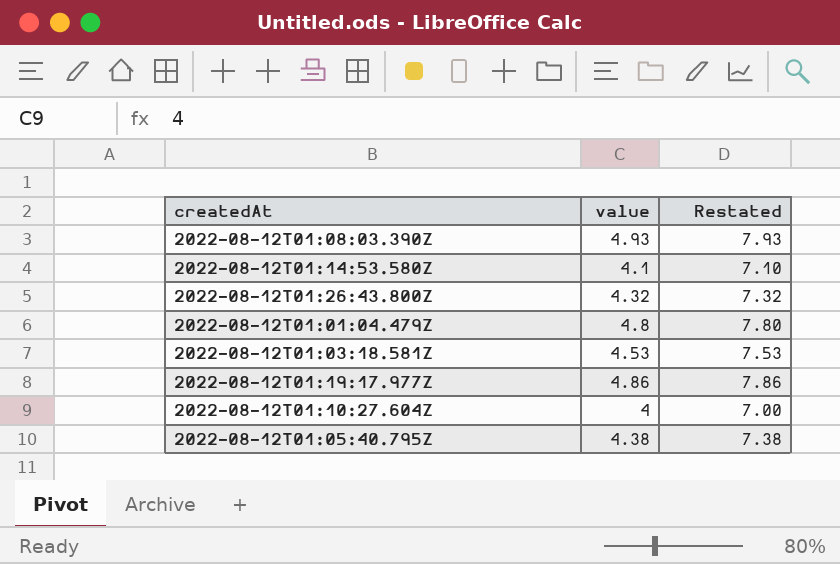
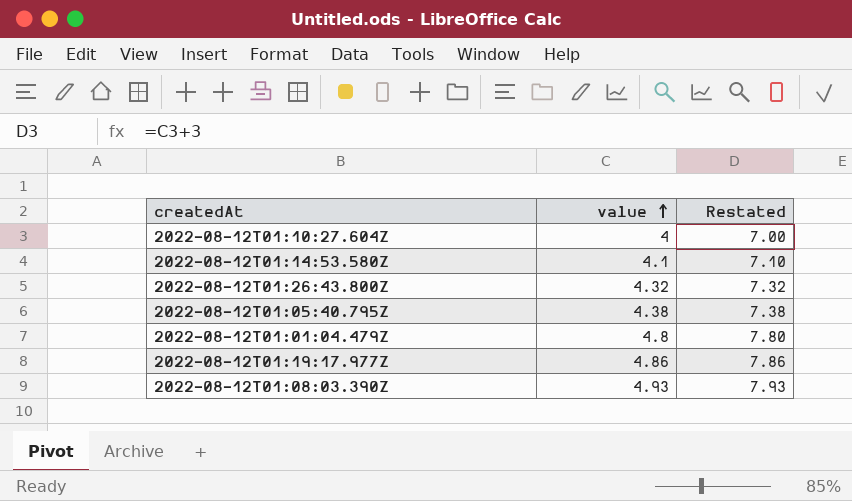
row order: none -> value ascending
row 2022-08-12T01:03:18.581Z: 4.53 | 7.53 -> none

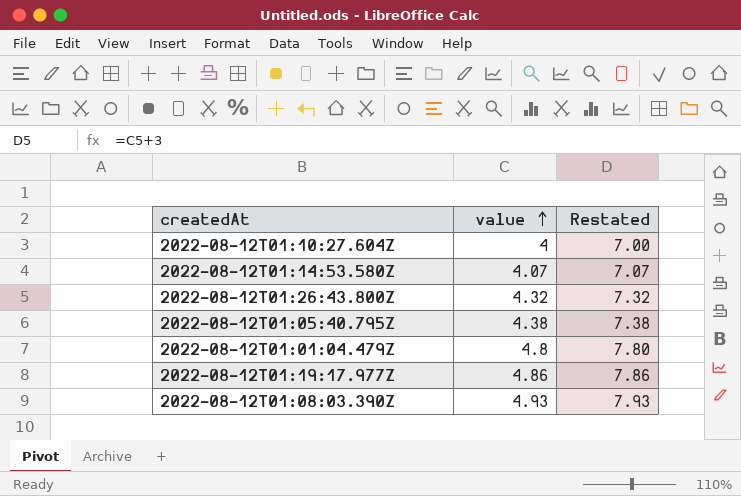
2022-08-12T01:14:53.580Z | value: 4.1 -> 4.07
2022-08-12T01:14:53.580Z | Restated: 7.10 -> 7.07

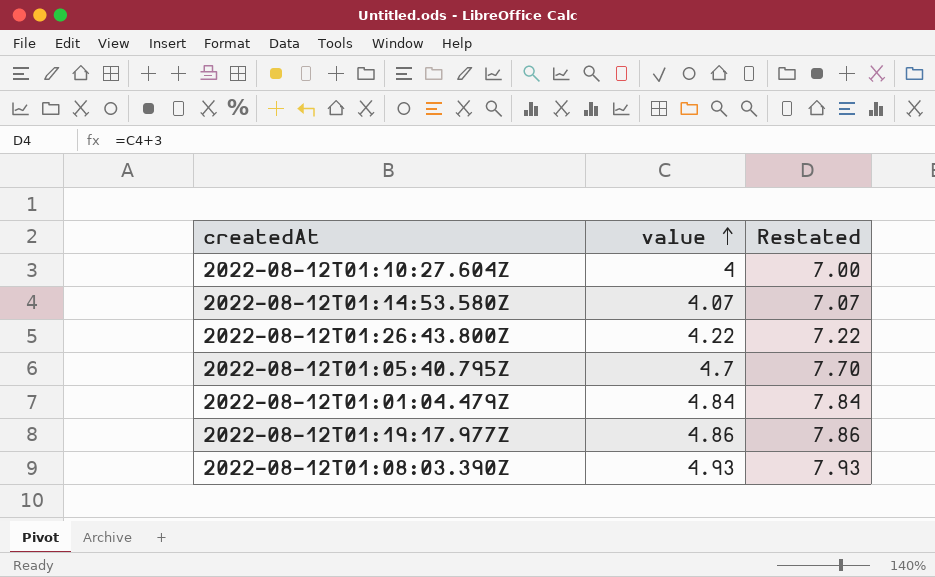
2022-08-12T01:26:43.800Z | value: 4.32 -> 4.22
2022-08-12T01:26:43.800Z | Restated: 7.32 -> 7.22
2022-08-12T01:05:40.795Z | value: 4.38 -> 4.7
2022-08-12T01:05:40.795Z | Restated: 7.38 -> 7.70
2022-08-12T01:01:04.479Z | value: 4.8 -> 4.84
2022-08-12T01:01:04.479Z | Restated: 7.80 -> 7.84

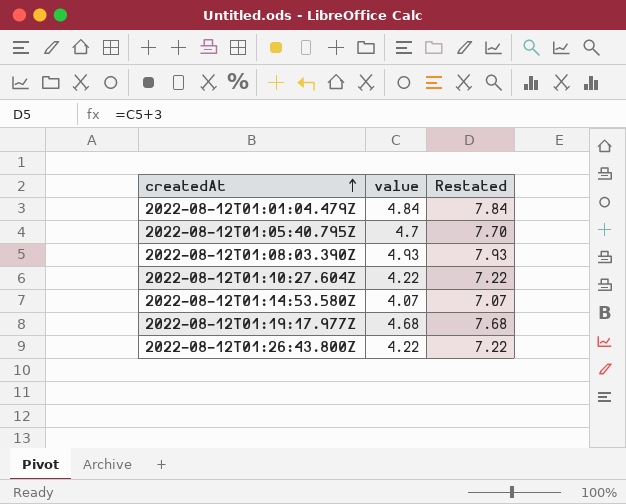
row order: value ascending -> createdAt ascending
2022-08-12T01:10:27.604Z | value: 4 -> 4.22
2022-08-12T01:10:27.604Z | Restated: 7.00 -> 7.22
2022-08-12T01:19:17.977Z | value: 4.86 -> 4.68
2022-08-12T01:19:17.977Z | Restated: 7.86 -> 7.68

